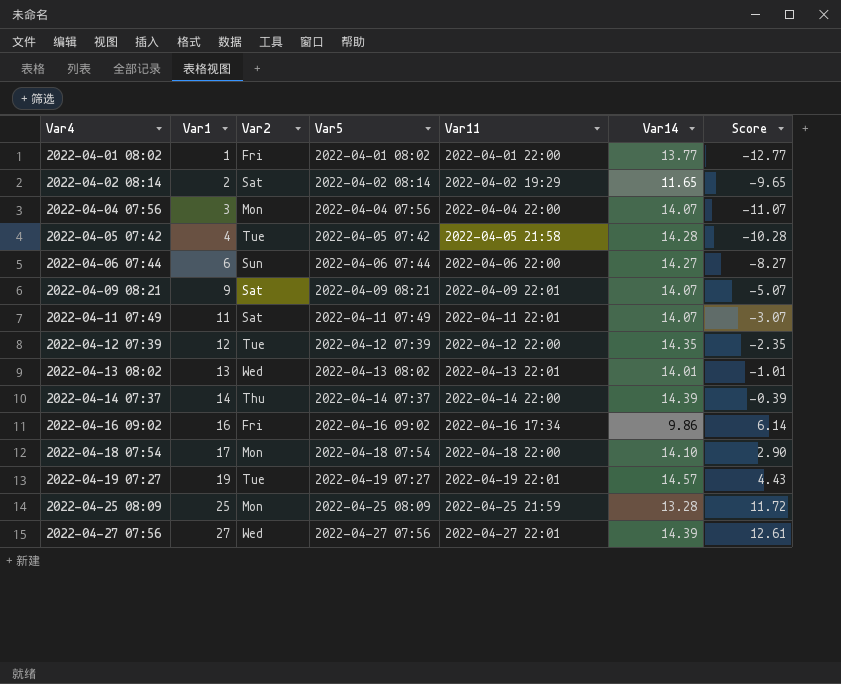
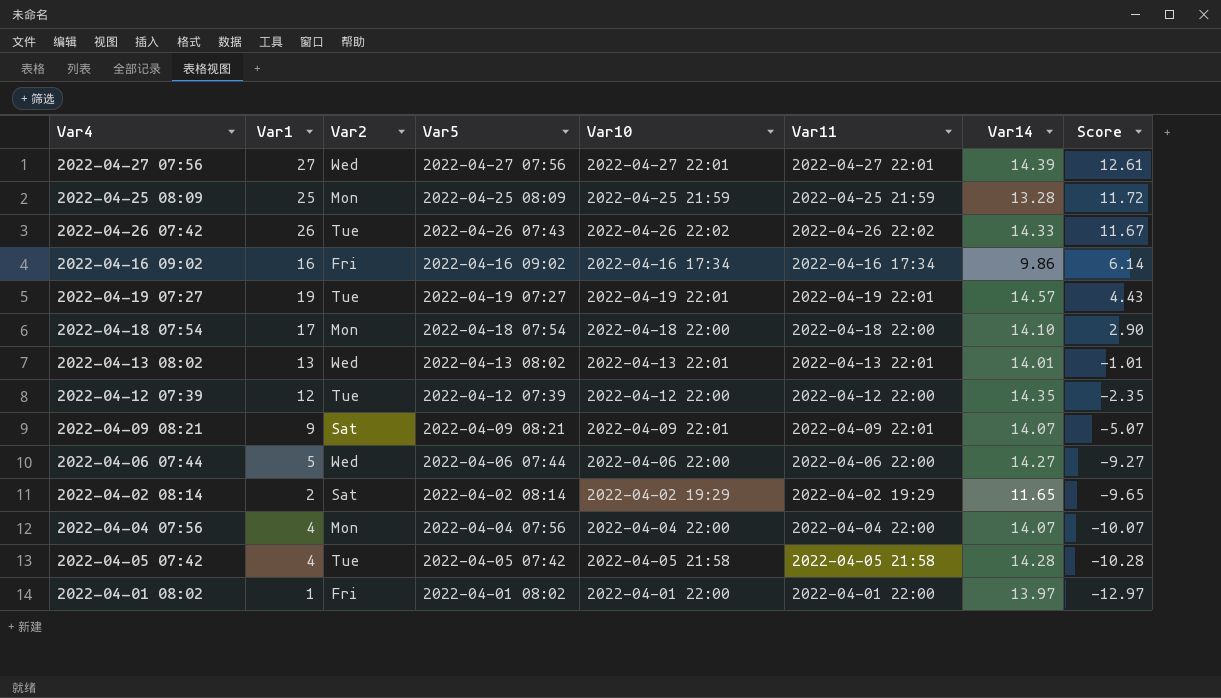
row order: Var4 ascending -> Score descending
column Var10 | position: none -> 5
row 2022-04-11 07:49: 11 | Sat | 2022-04-11 07:49 | 2022-04-11 22:01 | 14.07 | -3.07 -> none
row 2022-04-14 07:37: 14 | Thu | 2022-04-14 07:37 | 2022-04-14 22:00 | 14.39 | -0.39 -> none
row 2022-04-26 07:42: none -> 26 | Tue | 2022-04-26 07:43 | 2022-04-26 22:02 | 2022-04-26 22:02 | 14.33 | 11.67
2022-04-06 07:44 | Var1: 6 -> 5
2022-04-06 07:44 | Var2: Sun -> Wed
2022-04-06 07:44 | Score: -8.27 -> -9.27
2022-04-04 07:56 | Var1: 3 -> 4
2022-04-04 07:56 | Score: -11.07 -> -10.07
2022-04-01 08:02 | Var14: 13.77 -> 13.97
2022-04-01 08:02 | Score: -12.77 -> -12.97

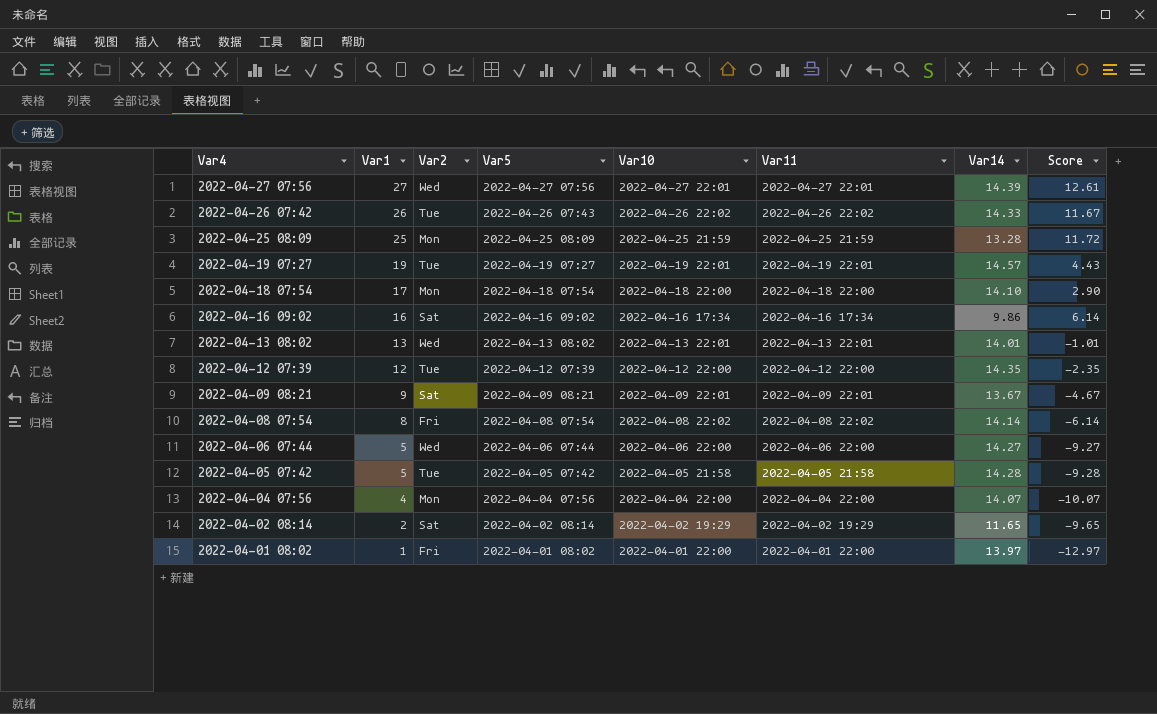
row order: Score descending -> Var4 descending
2022-04-16 09:02 | Var2: Fri -> Sat
2022-04-09 08:21 | Var14: 14.07 -> 13.67
2022-04-09 08:21 | Score: -5.07 -> -4.67
row 2022-04-08 07:54: none -> 8 | Fri | 2022-04-08 07:54 | 2022-04-08 22:02 | 2022-04-08 22:02 | 14.14 | -6.14
2022-04-05 07:42 | Var1: 4 -> 5
2022-04-05 07:42 | Score: -10.28 -> -9.28

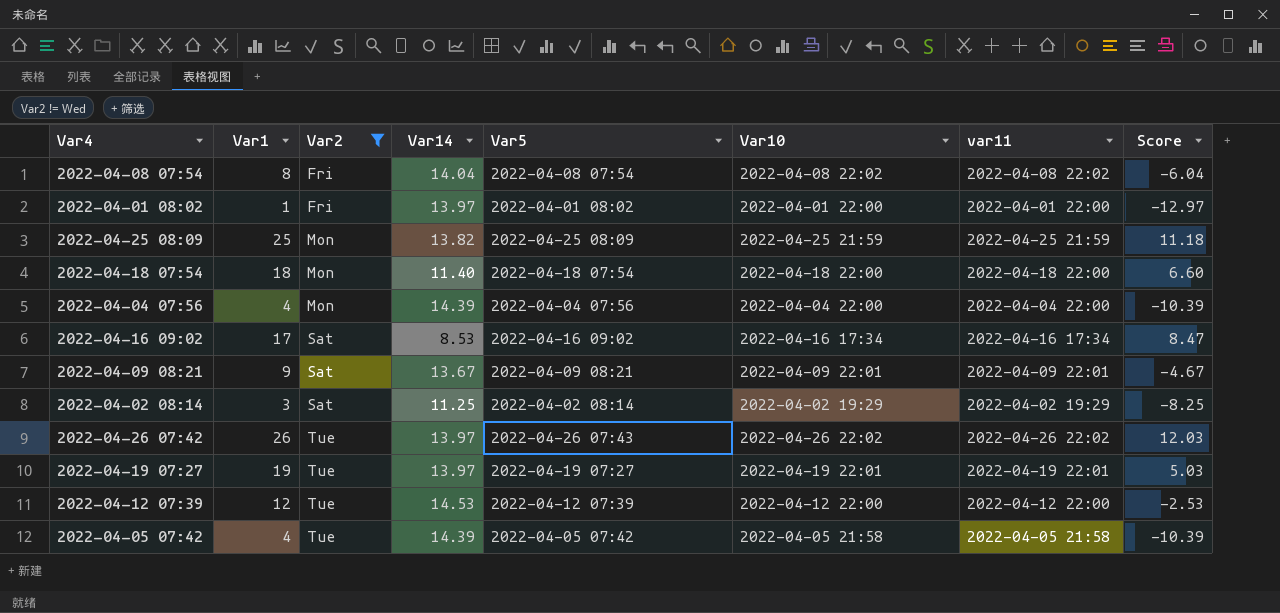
filter: none -> Var2 != Wed
row order: Var4 descending -> Var2 ascending
column Var14 | position: 7 -> 4
column name: Var11 -> var11
2022-04-08 07:54 | Var14: 14.14 -> 14.04
2022-04-08 07:54 | Score: -6.14 -> -6.04
2022-04-25 08:09 | Var14: 13.28 -> 13.82
2022-04-25 08:09 | Score: 11.72 -> 11.18
2022-04-18 07:54 | Var1: 17 -> 18
2022-04-18 07:54 | Var14: 14.10 -> 11.40
2022-04-18 07:54 | Score: 2.90 -> 6.60
2022-04-04 07:56 | Var14: 14.07 -> 14.39
2022-04-04 07:56 | Score: -10.07 -> -10.39
2022-04-16 09:02 | Var1: 16 -> 17
2022-04-16 09:02 | Var14: 9.86 -> 8.53
2022-04-16 09:02 | Score: 6.14 -> 8.47
2022-04-02 08:14 | Var1: 2 -> 3
2022-04-02 08:14 | Var14: 11.65 -> 11.25
2022-04-02 08:14 | Score: -9.65 -> -8.25
2022-04-26 07:42 | Var14: 14.33 -> 13.97
2022-04-26 07:42 | Score: 11.67 -> 12.03
2022-04-19 07:27 | Var14: 14.57 -> 13.97
2022-04-19 07:27 | Score: 4.43 -> 5.03
2022-04-12 07:39 | Var14: 14.35 -> 14.53
2022-04-12 07:39 | Score: -2.35 -> -2.53
2022-04-05 07:42 | Var1: 5 -> 4
2022-04-05 07:42 | Var14: 14.28 -> 14.39
2022-04-05 07:42 | Score: -9.28 -> -10.39

